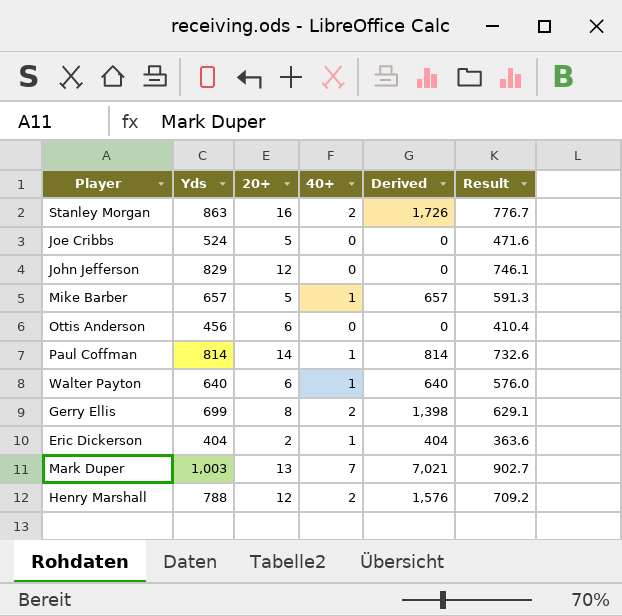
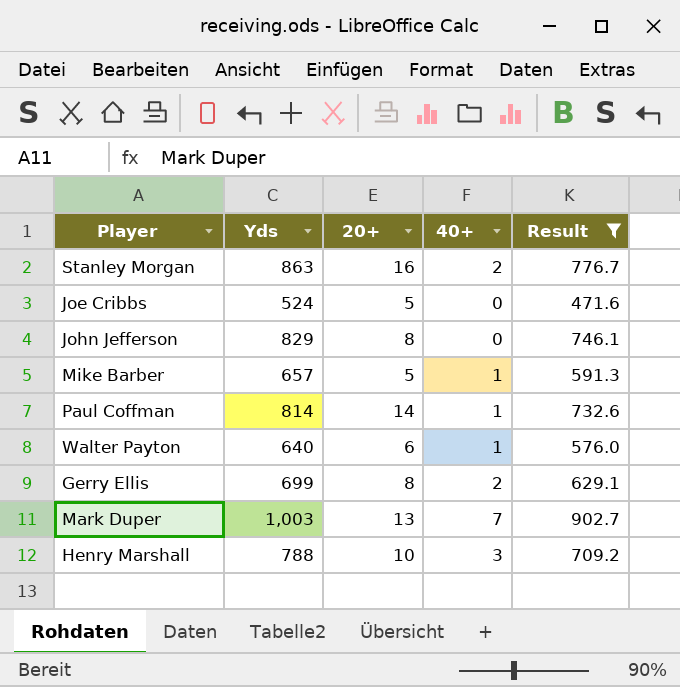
filter: none -> Result >= 471.6
column Derived | formula: [Yds] * [40+] -> none
John Jefferson | 20+: 12 -> 8
Henry Marshall | 20+: 12 -> 10
Henry Marshall | 40+: 2 -> 3

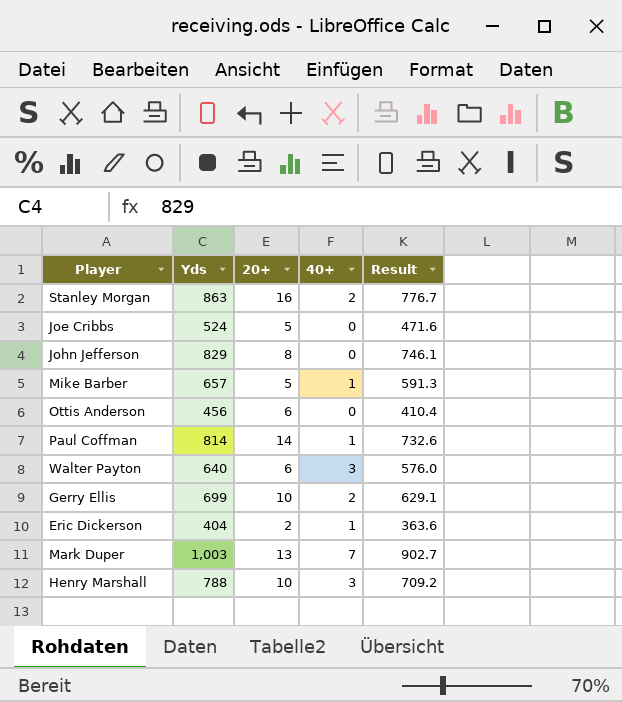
filter: Result >= 471.6 -> none
Walter Payton | 40+: 1 -> 3
Gerry Ellis | 20+: 8 -> 10

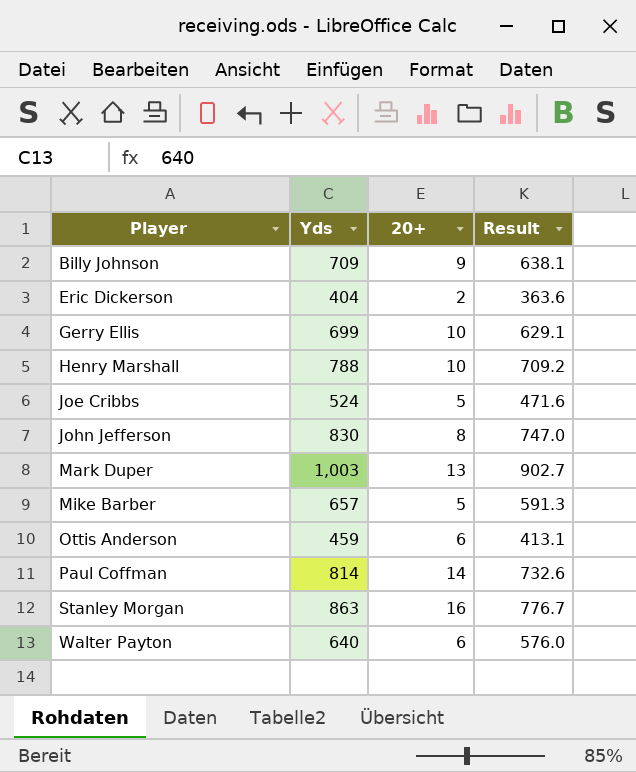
row order: none -> Player ascending
column 40+ | position: 4 -> none
row Billy Johnson: none -> 709 | 9 | 638.1
John Jefferson | Yds: 829 -> 830
John Jefferson | Result: 746.1 -> 747.0
Ottis Anderson | Yds: 456 -> 459
Ottis Anderson | Result: 410.4 -> 413.1

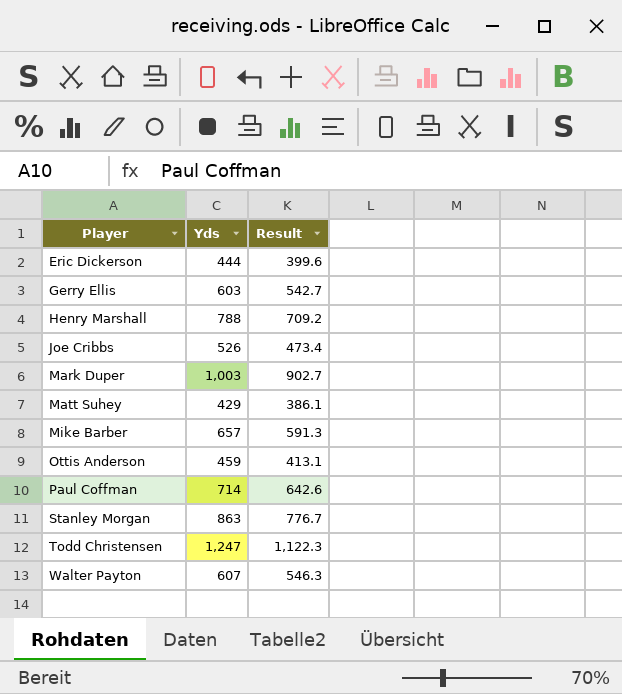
column 20+ | position: 3 -> none
row Billy Johnson: 709 | 9 | 638.1 -> none
row John Jefferson: 830 | 8 | 747.0 -> none
Eric Dickerson | Yds: 404 -> 444
Eric Dickerson | Result: 363.6 -> 399.6
Gerry Ellis | Yds: 699 -> 603
Gerry Ellis | Result: 629.1 -> 542.7
Joe Cribbs | Yds: 524 -> 526
Joe Cribbs | Result: 471.6 -> 473.4
row Matt Suhey: none -> 429 | 386.1
Paul Coffman | Yds: 814 -> 714
Paul Coffman | Result: 732.6 -> 642.6
row Todd Christensen: none -> 1,247 | 1,122.3
Walter Payton | Yds: 640 -> 607
Walter Payton | Result: 576.0 -> 546.3

